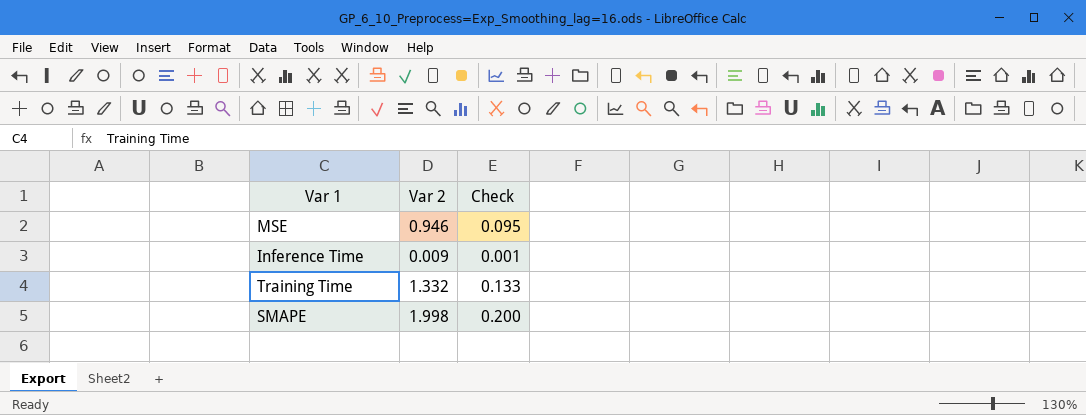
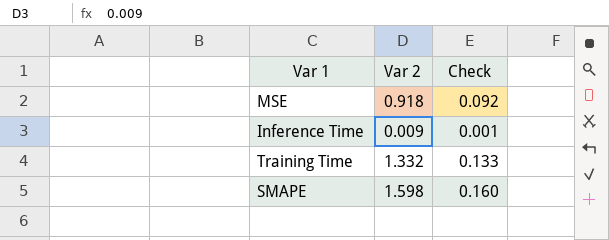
MSE | Var 2: 0.946 -> 0.918
MSE | Check: 0.095 -> 0.092
SMAPE | Var 2: 1.998 -> 1.598
SMAPE | Check: 0.200 -> 0.160

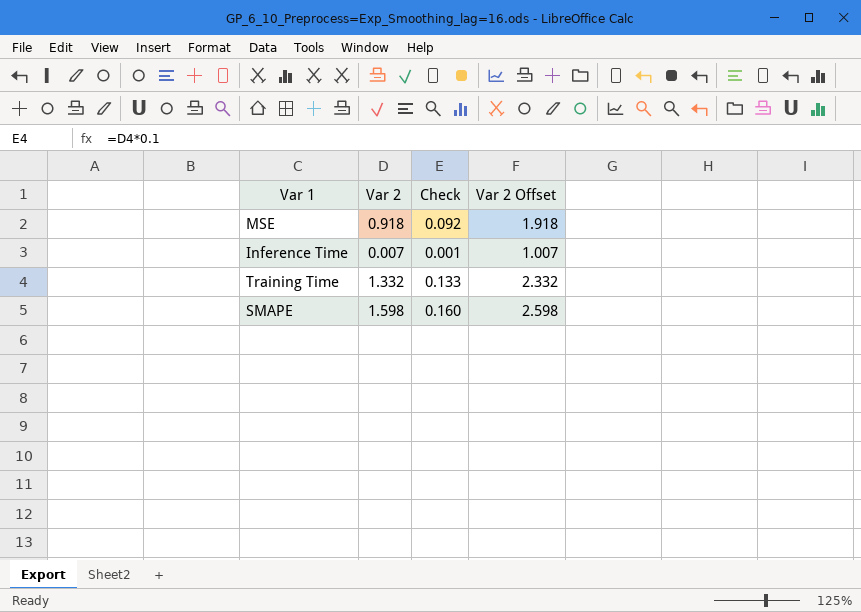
column Var 2 Offset | formula: none -> [Var 2] + 1
Inference Time | Var 2: 0.009 -> 0.007

